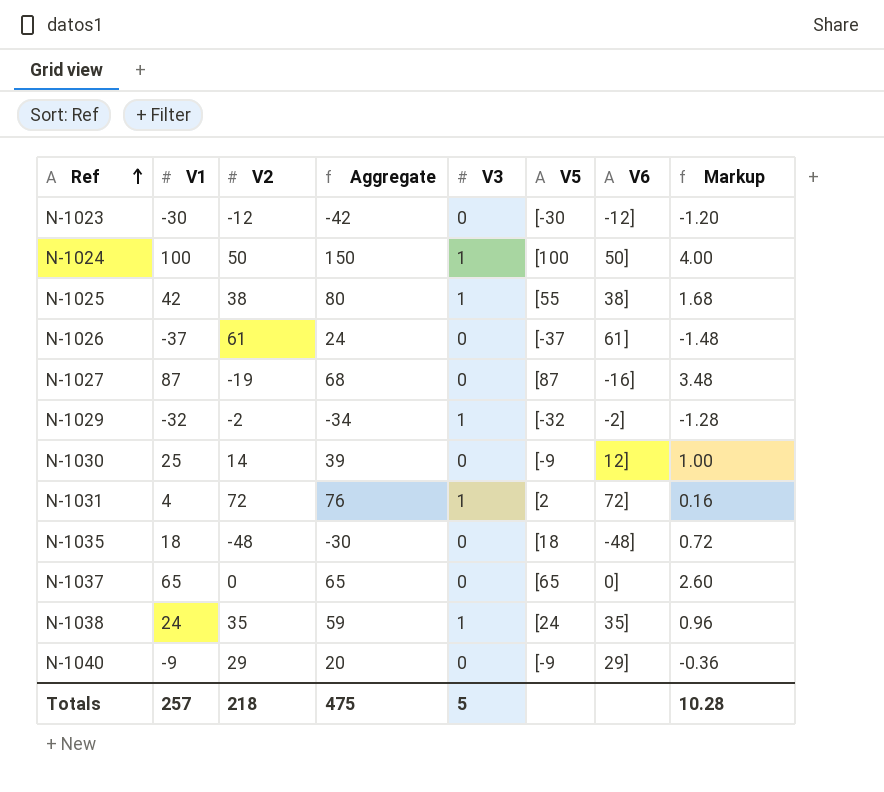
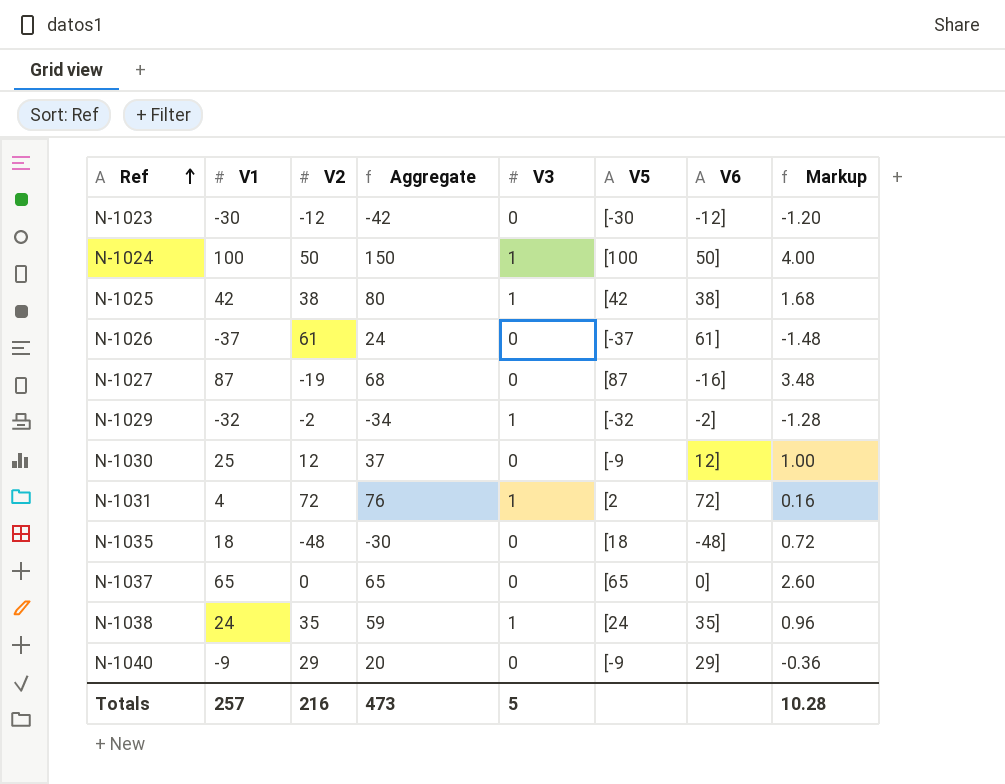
N-1025 | V5: [55 -> [42
N-1030 | V2: 14 -> 12
N-1030 | Aggregate: 39 -> 37
Totals | V2: 218 -> 216
Totals | Aggregate: 475 -> 473

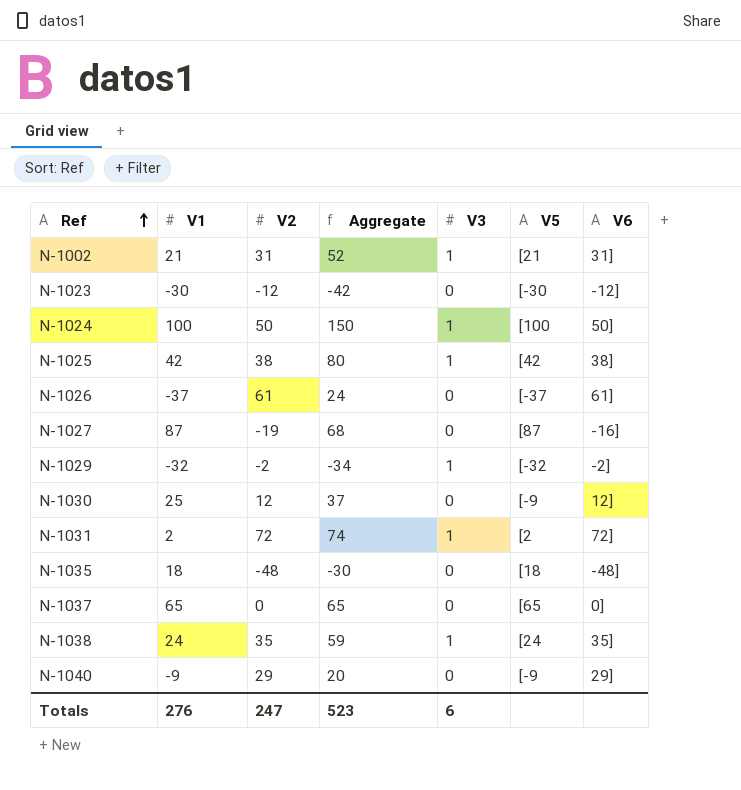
column Markup | formula: [V1] * 0.04 -> none
row N-1002: none -> 21 | 31 | 52 | 1 | [21 | 31]
N-1031 | V1: 4 -> 2
N-1031 | Aggregate: 76 -> 74
Totals | V1: 257 -> 276
Totals | V2: 216 -> 247
Totals | Aggregate: 473 -> 523
Totals | V3: 5 -> 6

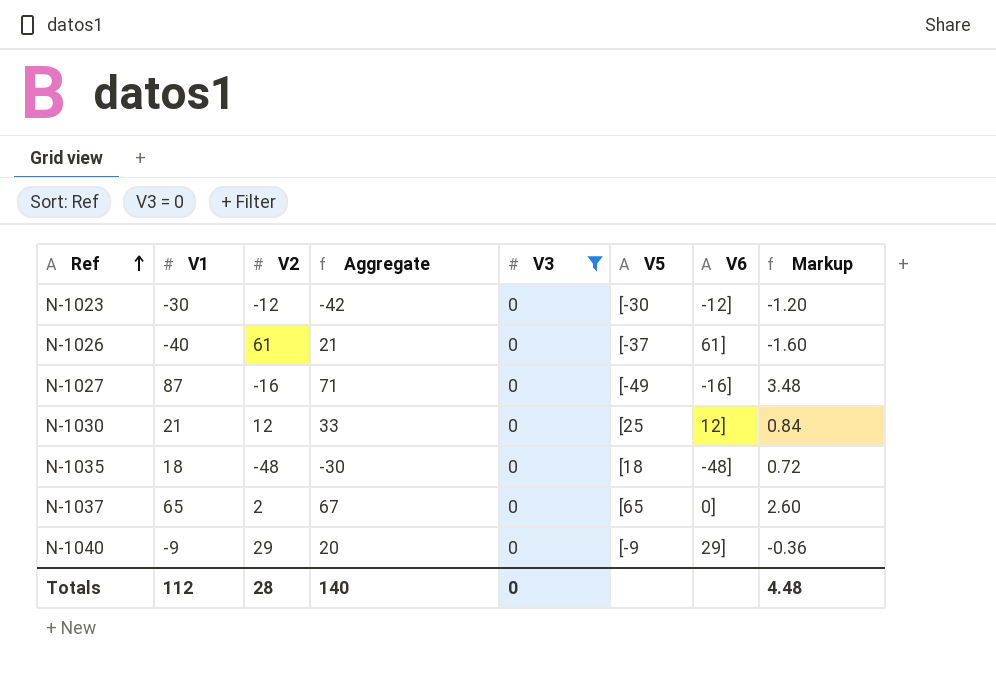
filter: none -> V3 = 0
column Markup | formula: none -> [V1] * 0.04
N-1026 | V1: -37 -> -40
N-1026 | Aggregate: 24 -> 21
N-1027 | V2: -19 -> -16
N-1027 | Aggregate: 68 -> 71
N-1027 | V5: [87 -> [-49
N-1030 | V1: 25 -> 21
N-1030 | Aggregate: 37 -> 33
N-1030 | V5: [-9 -> [25
N-1037 | V2: 0 -> 2
N-1037 | Aggregate: 65 -> 67
Totals | V1: 276 -> 112
Totals | V2: 247 -> 28
Totals | Aggregate: 523 -> 140
Totals | V3: 6 -> 0

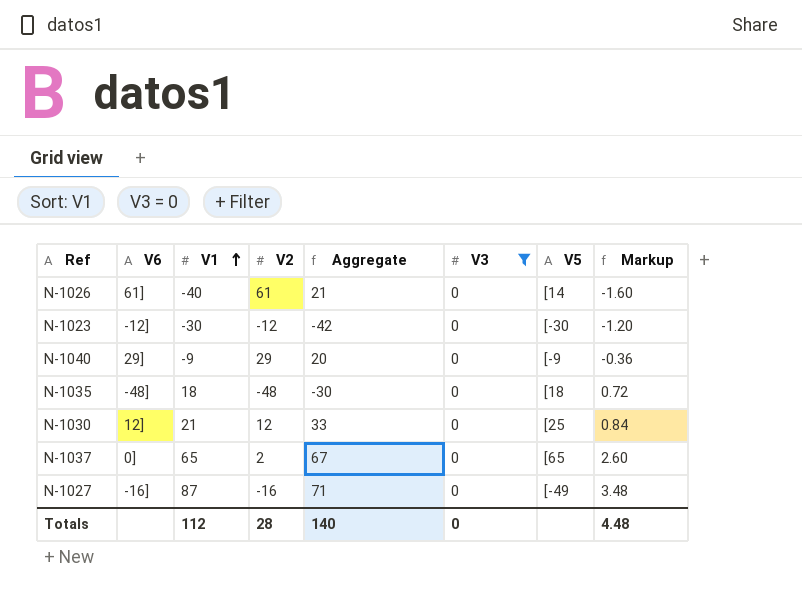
row order: Ref ascending -> V1 ascending
column V6 | position: 7 -> 2
N-1026 | V5: [-37 -> [14

